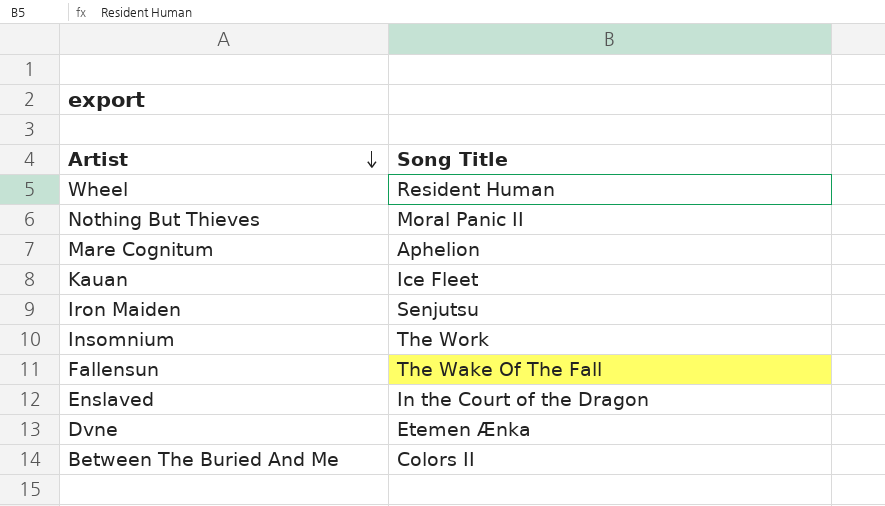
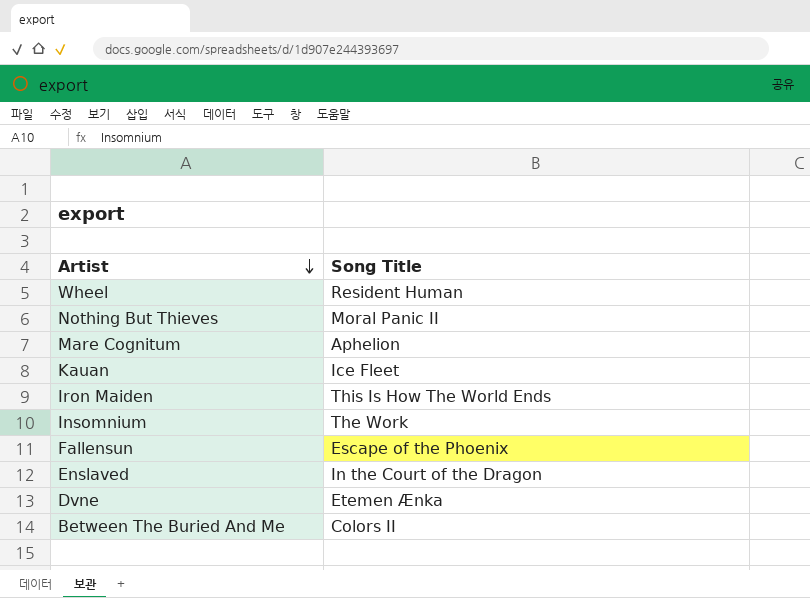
Iron Maiden | Song Title: Senjutsu -> This Is How The World Ends
Fallensun | Song Title: The Wake Of The Fall -> Escape of the Phoenix

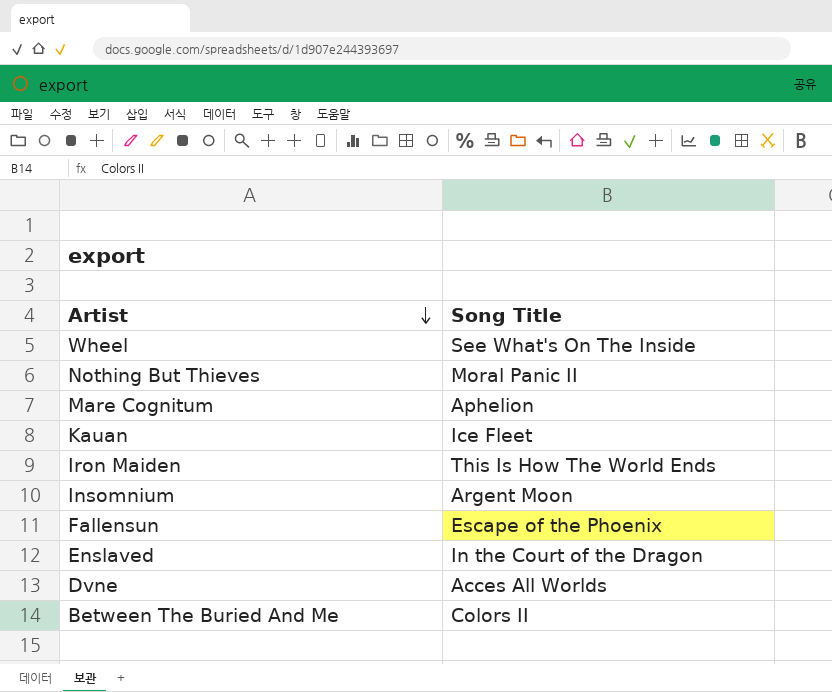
Wheel | Song Title: Resident Human -> See What's On The Inside
Insomnium | Song Title: The Work -> Argent Moon
Dvne | Song Title: Etemen Ænka -> Acces All Worlds

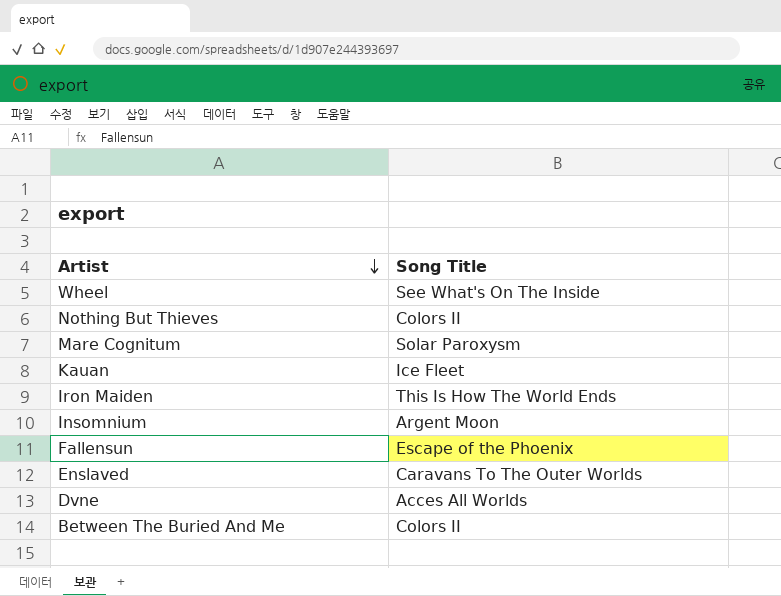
Nothing But Thieves | Song Title: Moral Panic II -> Colors II
Mare Cognitum | Song Title: Aphelion -> Solar Paroxysm
Enslaved | Song Title: In the Court of the Dragon -> Caravans To The Outer Worlds

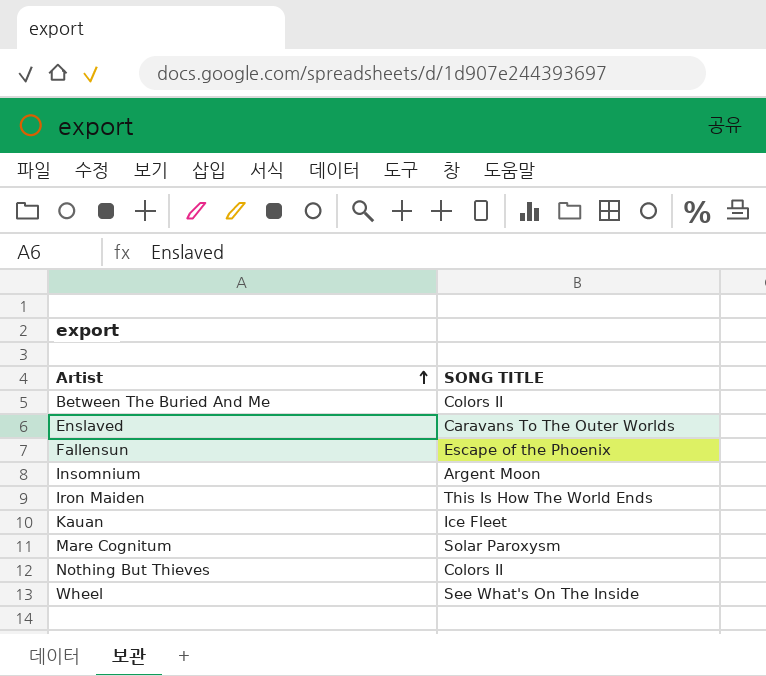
row order: Artist descending -> Artist ascending
column name: Song Title -> SONG TITLE
row Dvne: Acces All Worlds -> none

